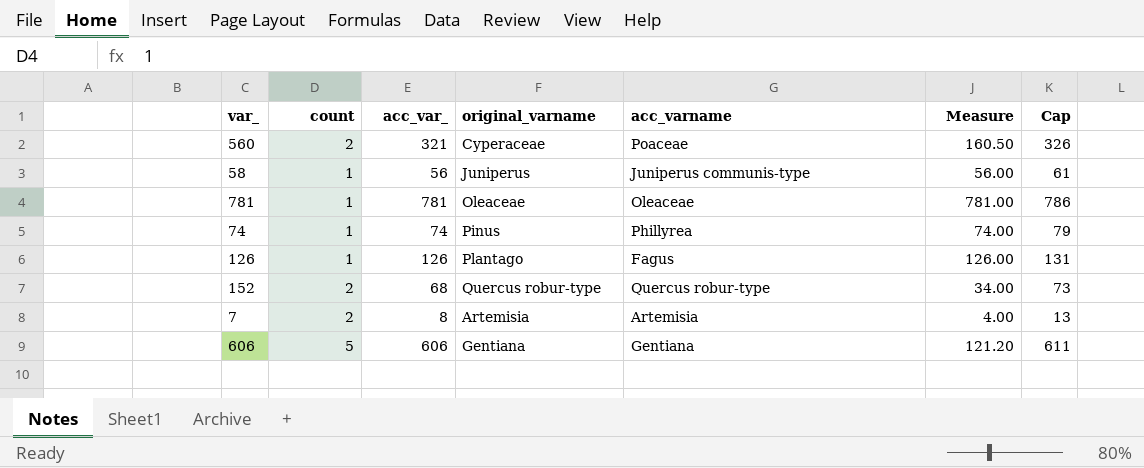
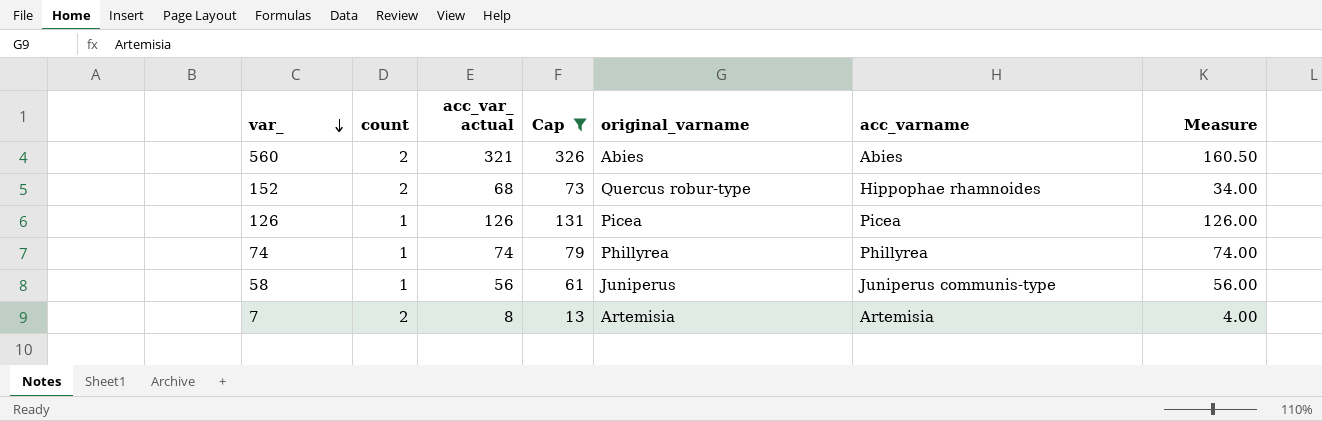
filter: none -> Cap <= 326
row order: none -> var_ descending
column name: acc_var_ -> acc_var_ actual
column Cap | position: 7 -> 4
560 | original_varname: Cyperaceae -> Abies
560 | acc_varname: Poaceae -> Abies
152 | acc_varname: Quercus robur-type -> Hippophae rhamnoides
126 | original_varname: Plantago -> Picea
126 | acc_varname: Fagus -> Picea
74 | original_varname: Pinus -> Phillyrea

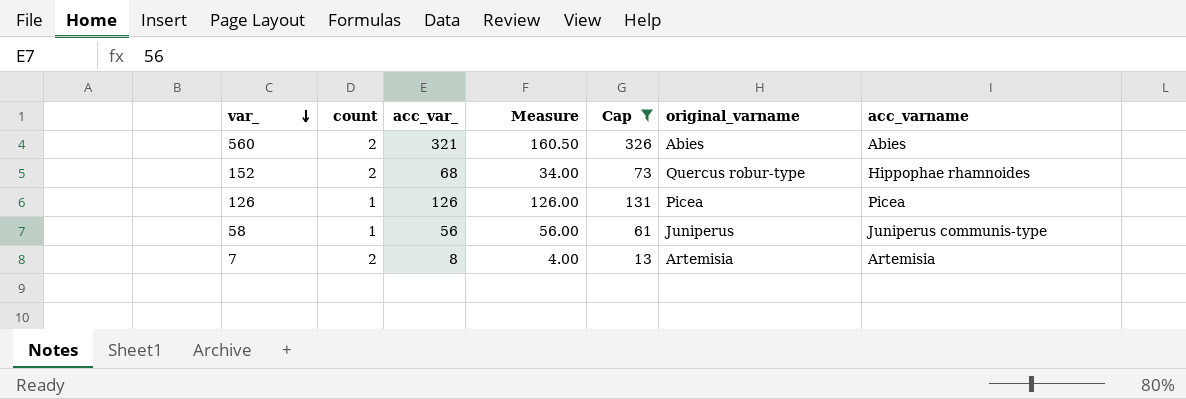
column name: acc_var_ actual -> acc_var_
column Measure | position: 7 -> 4
row 74: 1 | 74 | 79 | Phillyrea | Phillyrea | 74.00 -> none

